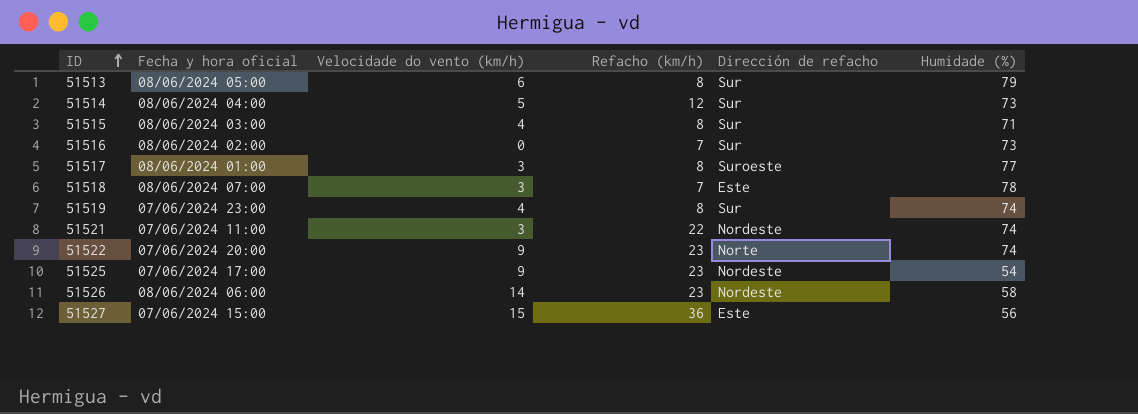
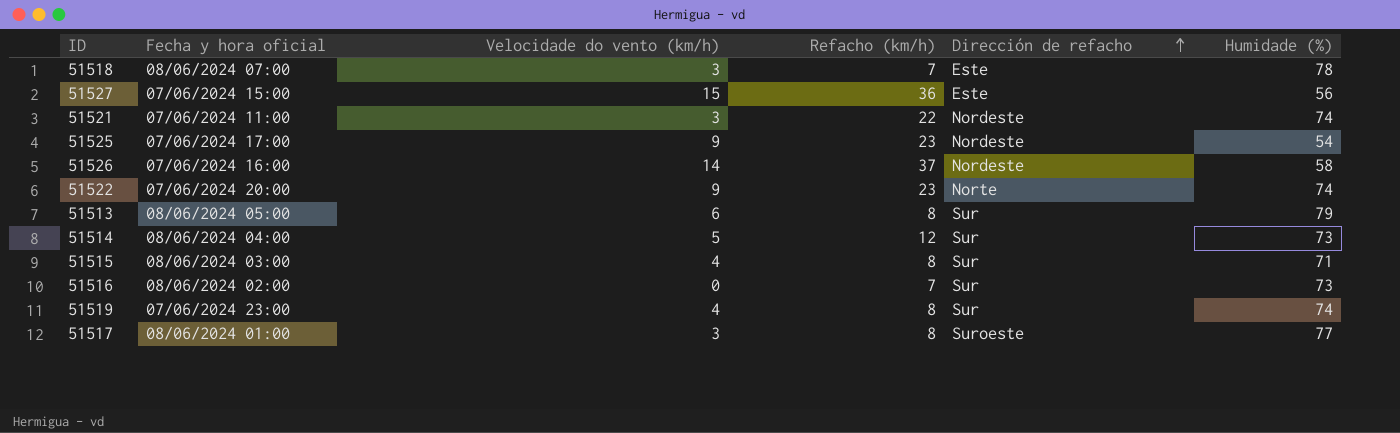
row order: ID ascending -> Dirección de refacho ascending
51526 | Fecha y hora oficial: 08/06/2024 06:00 -> 07/06/2024 16:00
51526 | Refacho (km/h): 23 -> 37

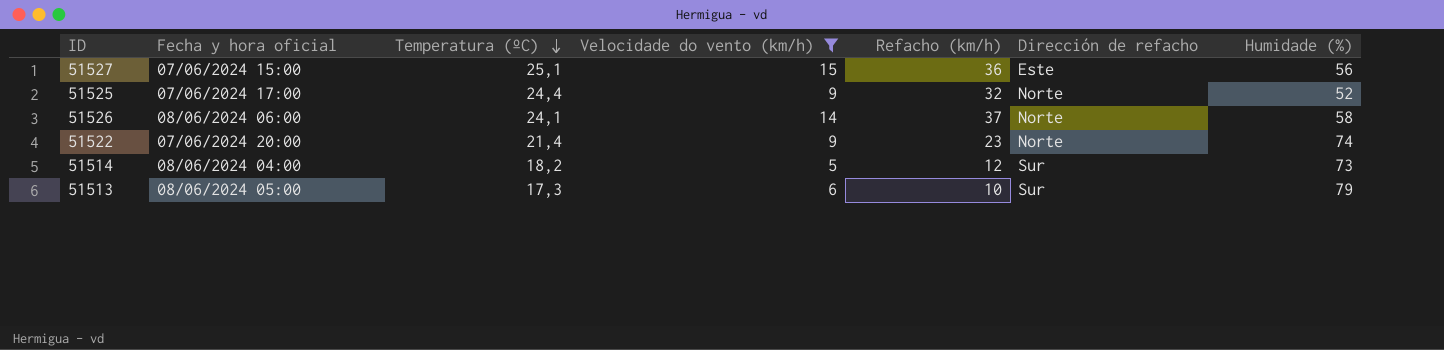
filter: none -> Velocidade do vento (km/h) >= 5
row order: Dirección de refacho ascending -> Temperatura (ºC) descending
column Temperatura (ºC) | position: none -> 3
51525 | Refacho (km/h): 23 -> 32
51525 | Dirección de refacho: Nordeste -> Norte
51525 | Humidade (%): 54 -> 52
51526 | Fecha y hora oficial: 07/06/2024 16:00 -> 08/06/2024 06:00
51526 | Dirección de refacho: Nordeste -> Norte
51513 | Refacho (km/h): 8 -> 10

